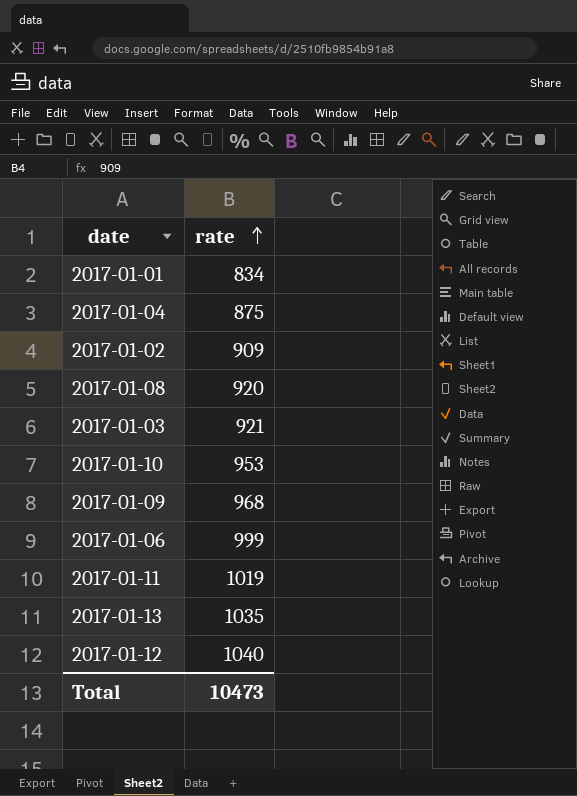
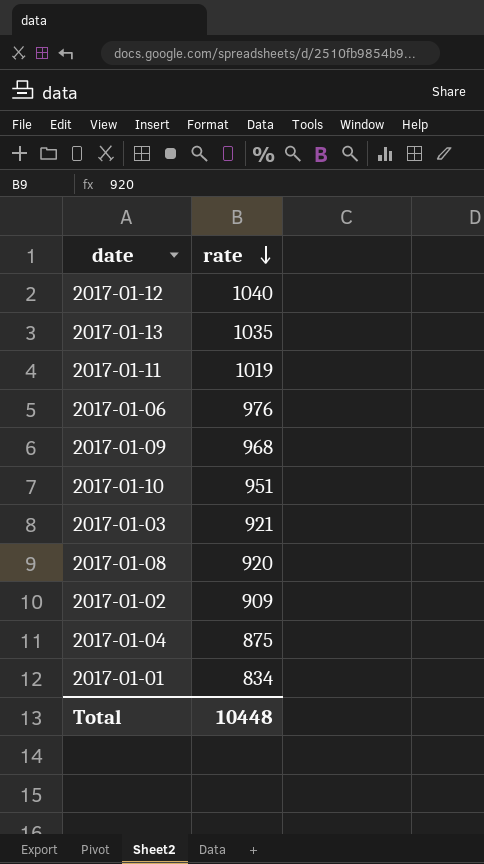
row order: rate ascending -> rate descending
2017-01-06 | rate: 999 -> 976
2017-01-10 | rate: 953 -> 951
Total | rate: 10473 -> 10448

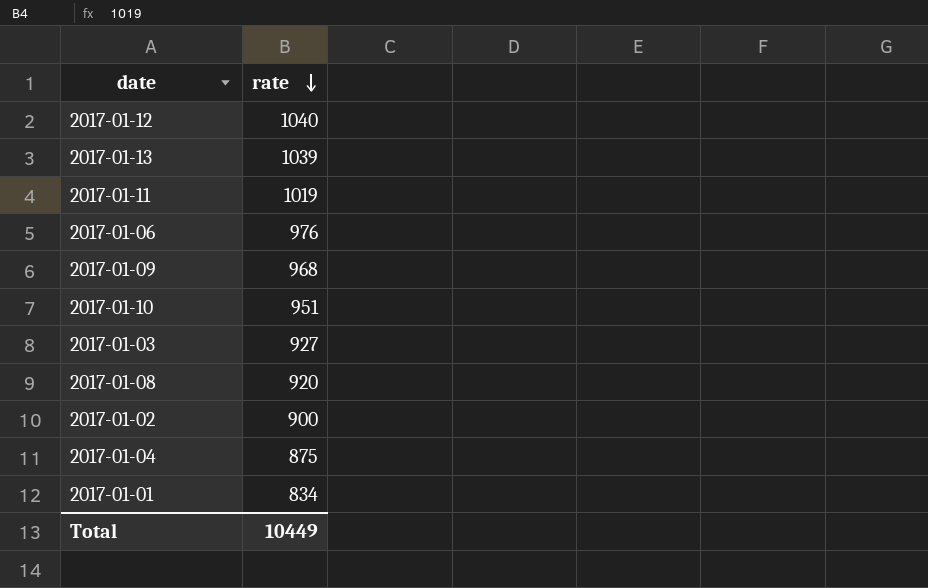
2017-01-13 | rate: 1035 -> 1039
2017-01-03 | rate: 921 -> 927
2017-01-02 | rate: 909 -> 900
Total | rate: 10448 -> 10449

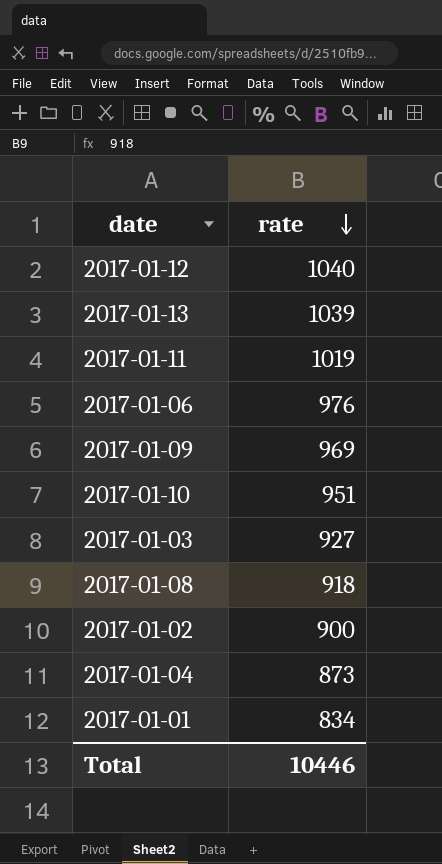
2017-01-09 | rate: 968 -> 969
2017-01-08 | rate: 920 -> 918
2017-01-04 | rate: 875 -> 873
Total | rate: 10449 -> 10446

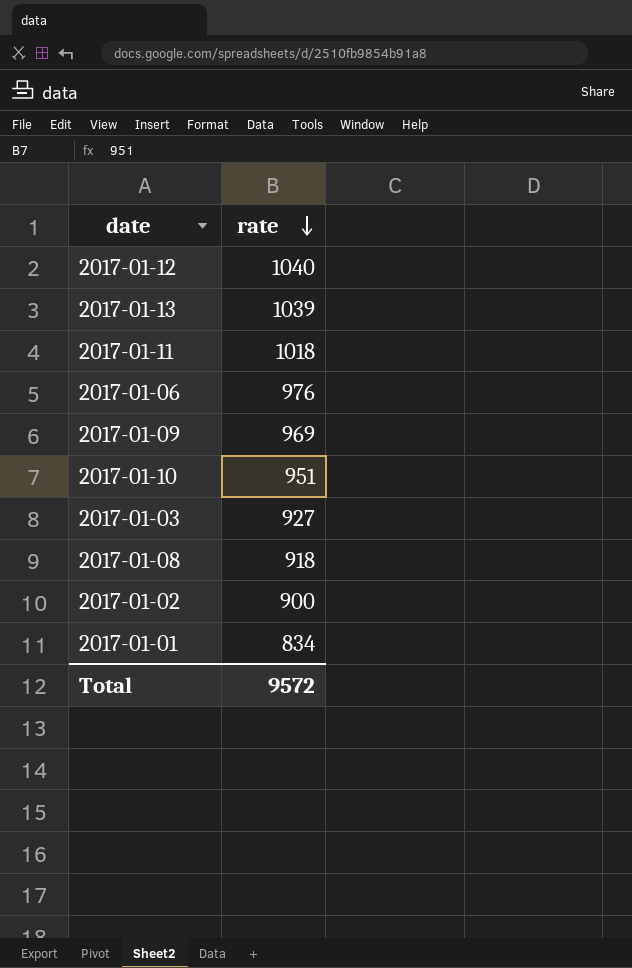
row 2017-01-04: 873 -> none
2017-01-11 | rate: 1019 -> 1018
Total | rate: 10446 -> 9572

